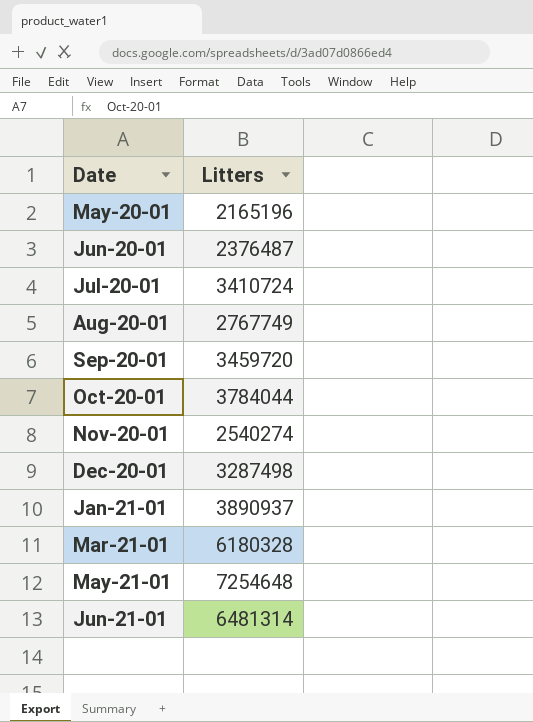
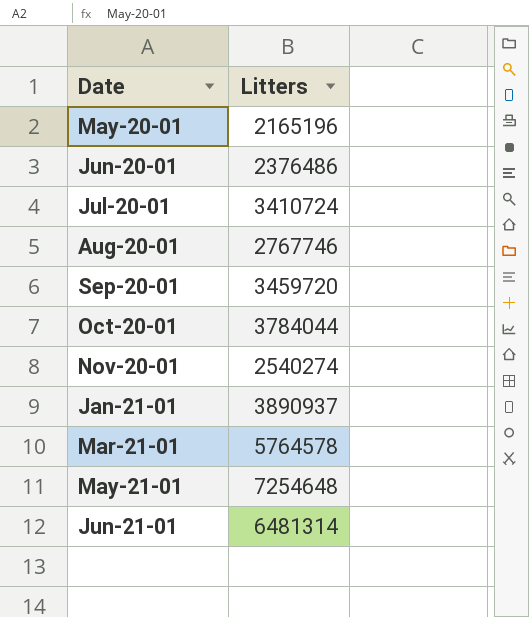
row Dec-20-01: 3287498 -> none
Jun-20-01 | Litters: 2376487 -> 2376486
Aug-20-01 | Litters: 2767749 -> 2767746
Mar-21-01 | Litters: 6180328 -> 5764578

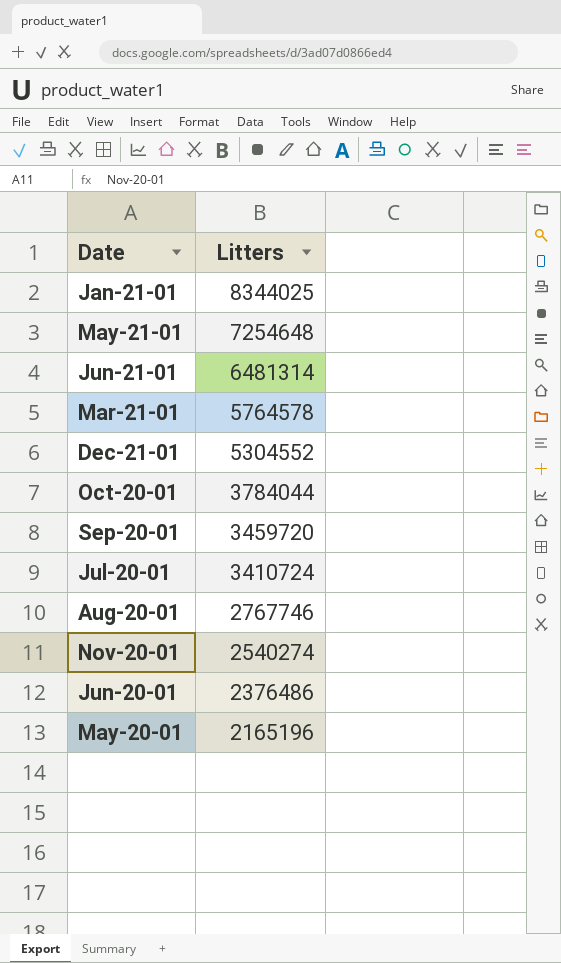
row order: none -> Litters descending
Jan-21-01 | Litters: 3890937 -> 8344025
row Dec-21-01: none -> 5304552

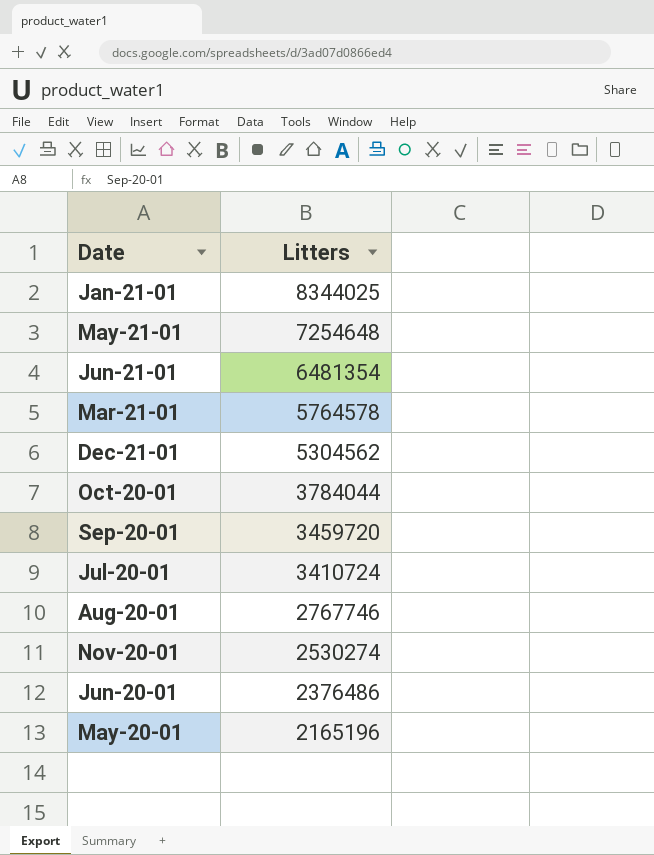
Jun-21-01 | Litters: 6481314 -> 6481354
Dec-21-01 | Litters: 5304552 -> 5304562
Nov-20-01 | Litters: 2540274 -> 2530274

